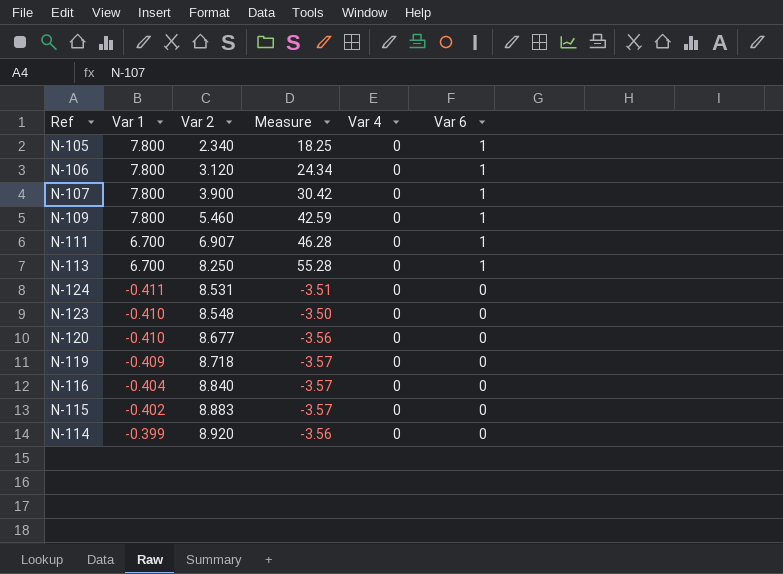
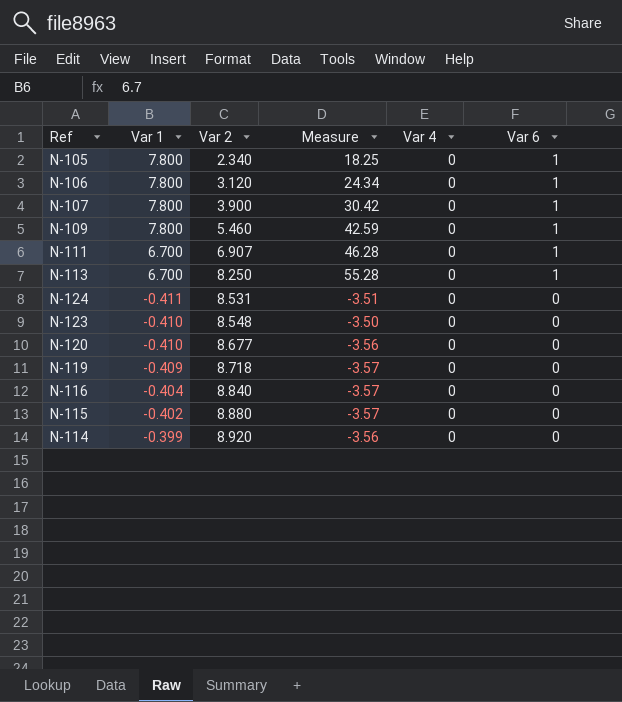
N-115 | Var 2: 8.883 -> 8.880

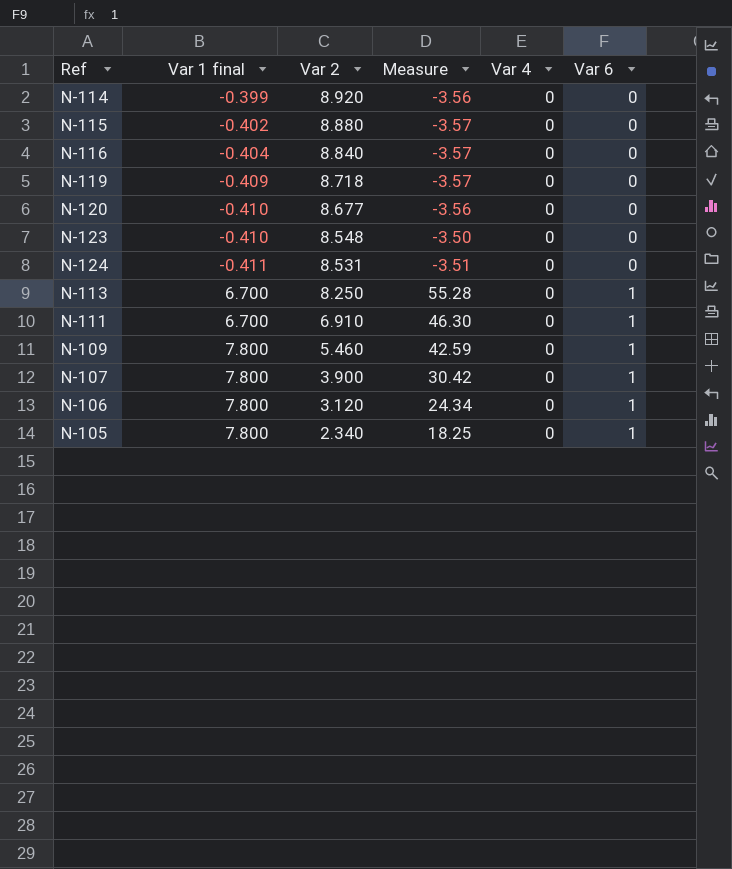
row order: Var 2 ascending -> Var 2 descending
column name: Var 1 -> Var 1 final
N-111 | Var 2: 6.907 -> 6.910
N-111 | Measure: 46.28 -> 46.30

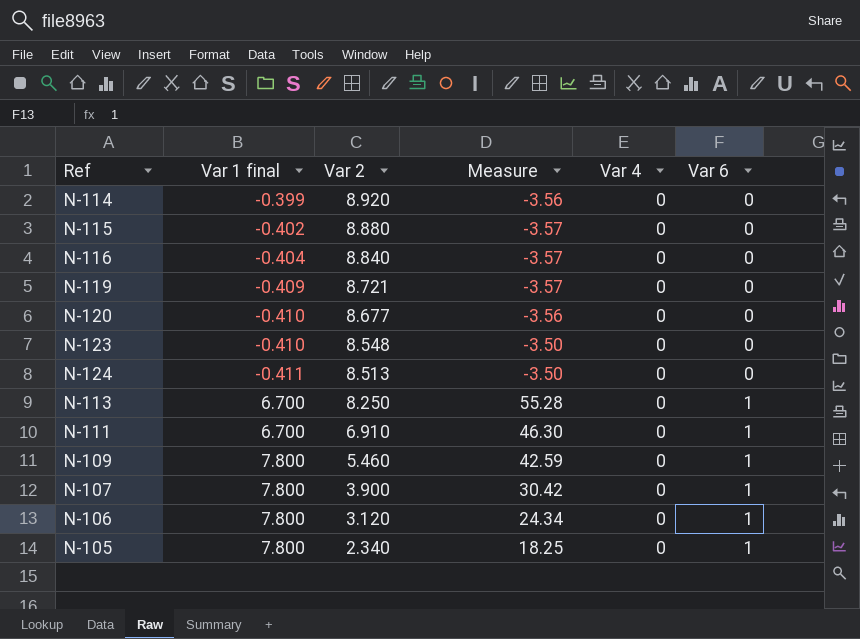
N-119 | Var 2: 8.718 -> 8.721
N-124 | Var 2: 8.531 -> 8.513
N-124 | Measure: -3.51 -> -3.50

